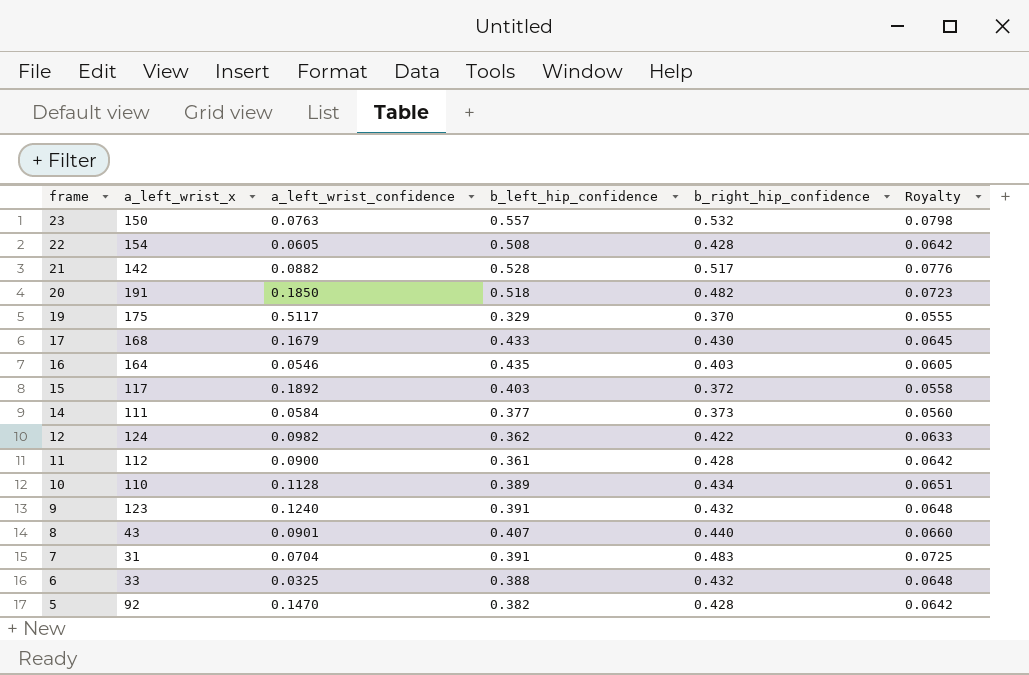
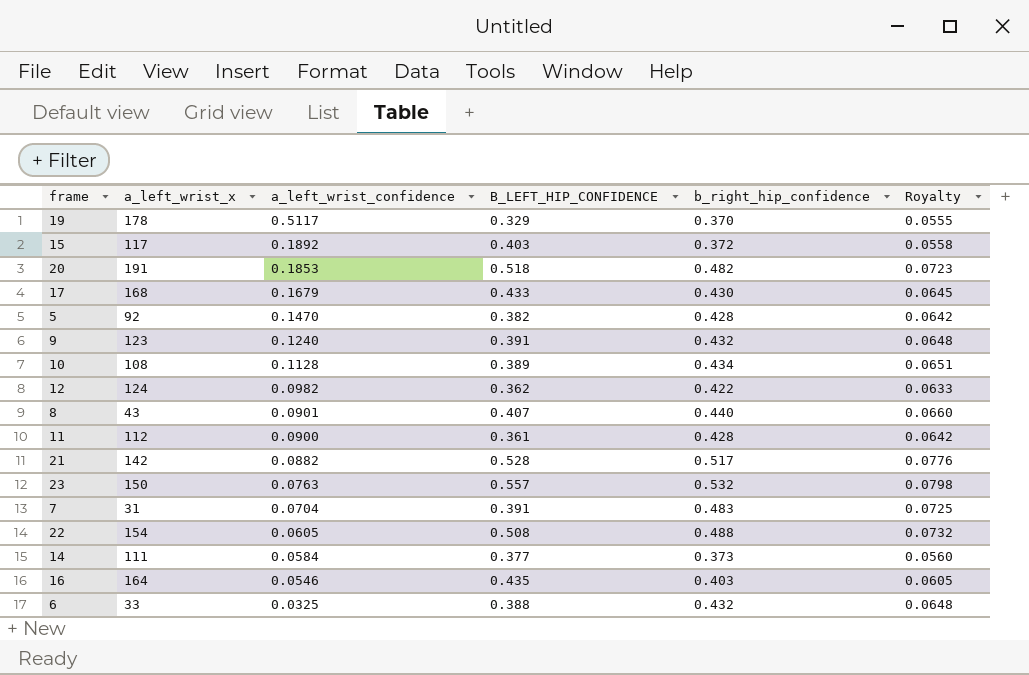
row order: frame descending -> a_left_wrist_confidence descending
column name: b_left_hip_confidence -> B_LEFT_HIP_CONFIDENCE
19 | a_left_wrist_x: 175 -> 178
20 | a_left_wrist_confidence: 0.1850 -> 0.1853
10 | a_left_wrist_x: 110 -> 108
22 | b_right_hip_confidence: 0.428 -> 0.488
22 | Royalty: 0.0642 -> 0.0732

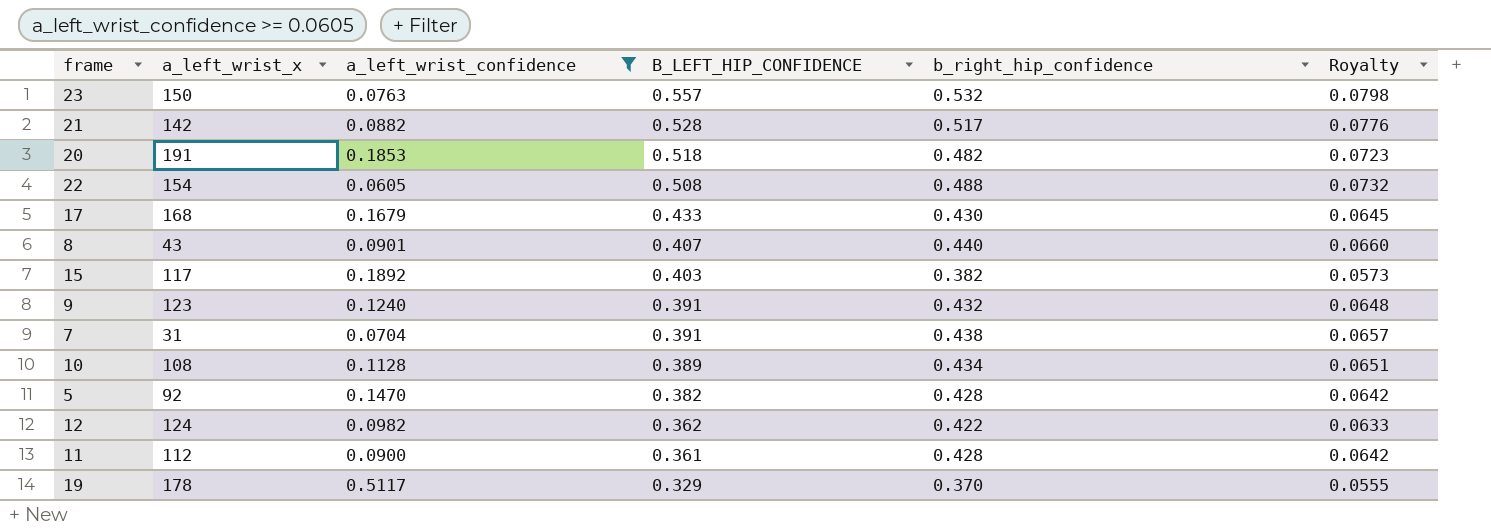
filter: none -> a_left_wrist_confidence >= 0.0605
row order: a_left_wrist_confidence descending -> B_LEFT_HIP_CONFIDENCE descending
15 | b_right_hip_confidence: 0.372 -> 0.382
15 | Royalty: 0.0558 -> 0.0573
7 | b_right_hip_confidence: 0.483 -> 0.438
7 | Royalty: 0.0725 -> 0.0657

